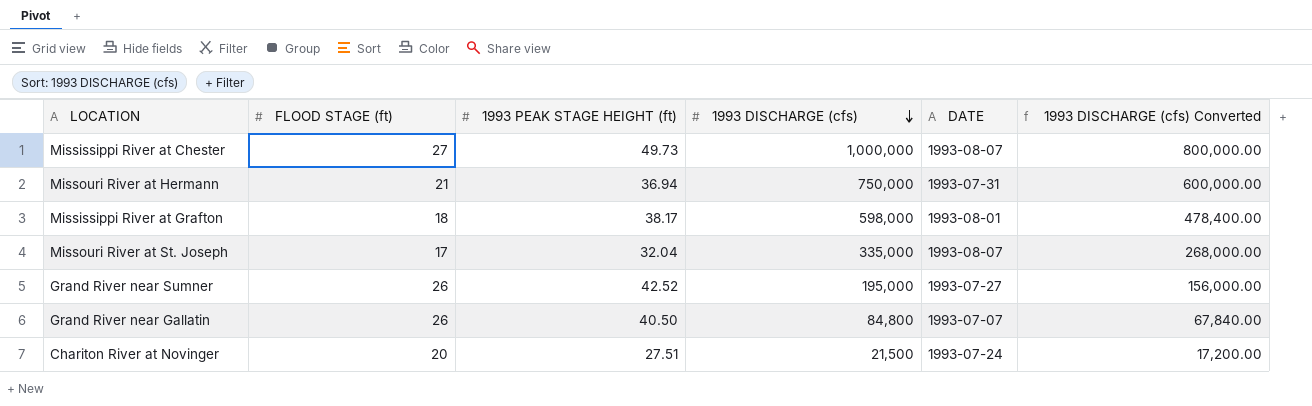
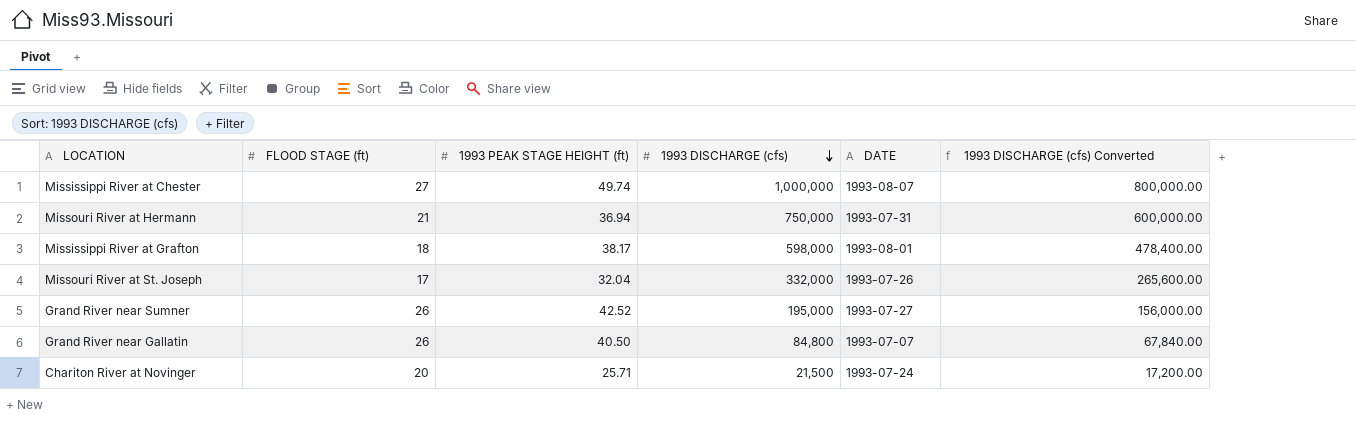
Mississippi River at Chester | 1993 PEAK STAGE HEIGHT (ft): 49.73 -> 49.74
Missouri River at St. Joseph | 1993 DISCHARGE (cfs): 335,000 -> 332,000
Missouri River at St. Joseph | DATE: 1993-08-07 -> 1993-07-26
Missouri River at St. Joseph | 1993 DISCHARGE (cfs) Converted: 268,000.00 -> 265,600.00
Chariton River at Novinger | 1993 PEAK STAGE HEIGHT (ft): 27.51 -> 25.71

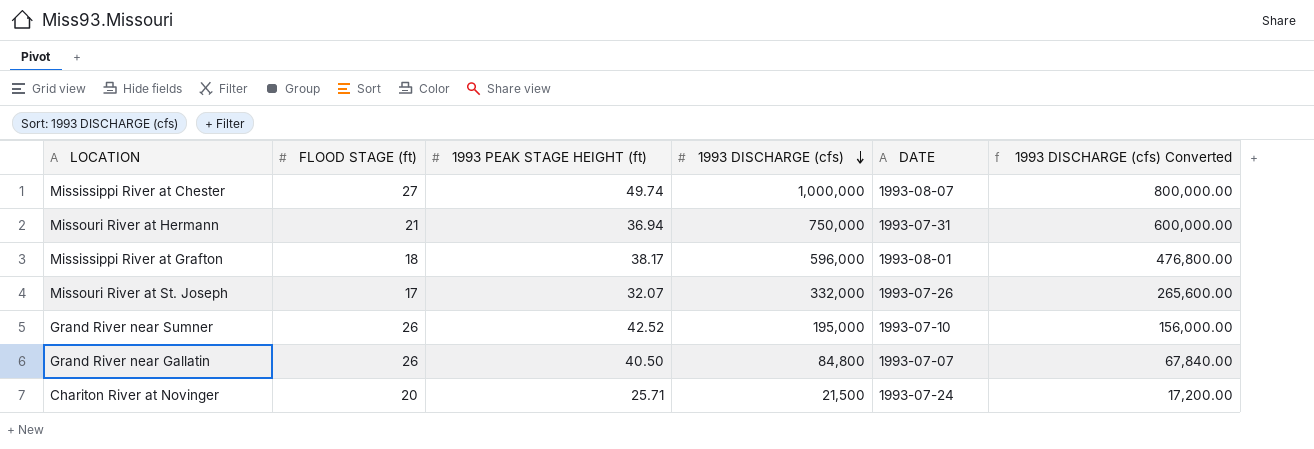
Mississippi River at Grafton | 1993 DISCHARGE (cfs): 598,000 -> 596,000
Mississippi River at Grafton | 1993 DISCHARGE (cfs) Converted: 478,400.00 -> 476,800.00
Missouri River at St. Joseph | 1993 PEAK STAGE HEIGHT (ft): 32.04 -> 32.07
Grand River near Sumner | DATE: 1993-07-27 -> 1993-07-10

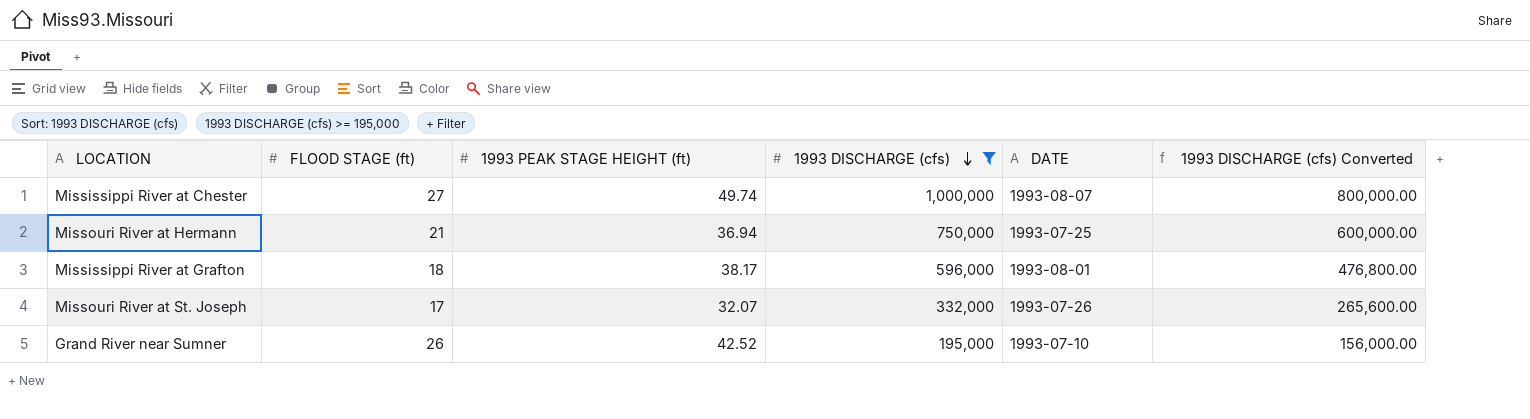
filter: none -> 1993 DISCHARGE (cfs) >= 195,000
Missouri River at Hermann | DATE: 1993-07-31 -> 1993-07-25

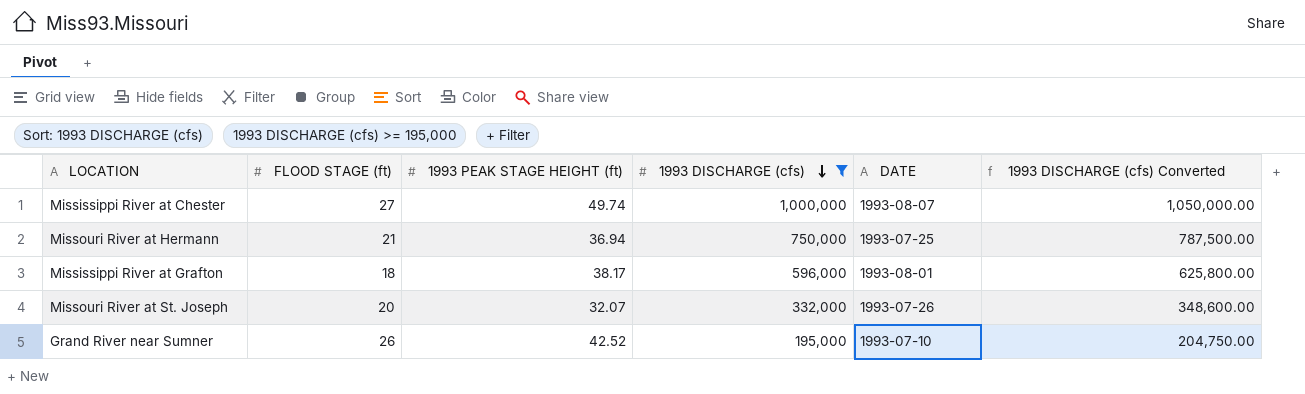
column 1993 DISCHARGE (cfs) Converted | formula: [1993 DISCHARGE (cfs)] * 0.8 -> [1993 DISCHARGE (cfs)] * 1.05
Missouri River at St. Joseph | FLOOD STAGE (ft): 17 -> 20

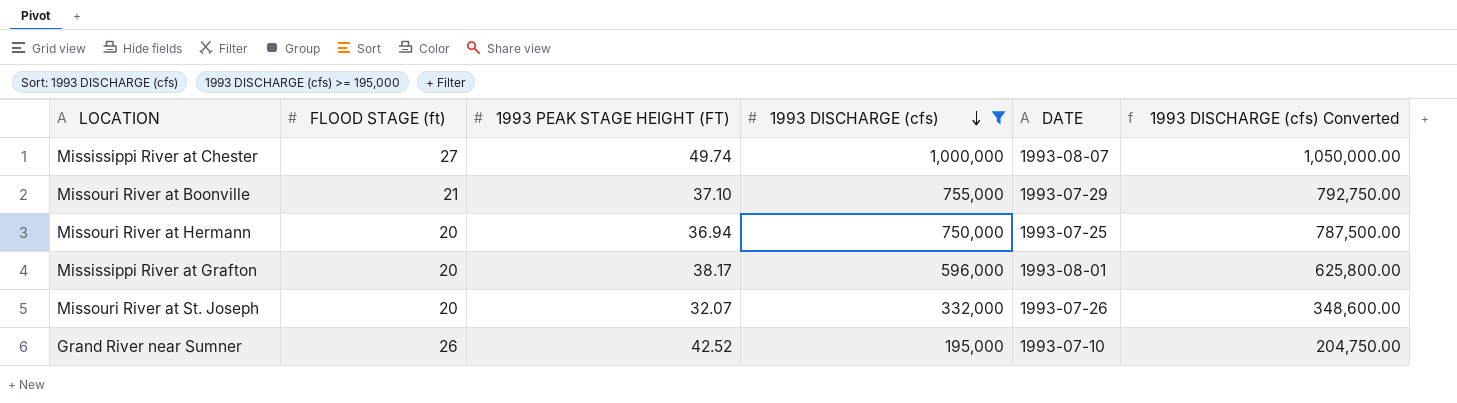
column name: 1993 PEAK STAGE HEIGHT (ft) -> 1993 PEAK STAGE HEIGHT (FT)
row Missouri River at Boonville: none -> 21 | 37.10 | 755,000 | 1993-07-29 | 792,750.00
Missouri River at Hermann | FLOOD STAGE (ft): 21 -> 20
Mississippi River at Grafton | FLOOD STAGE (ft): 18 -> 20

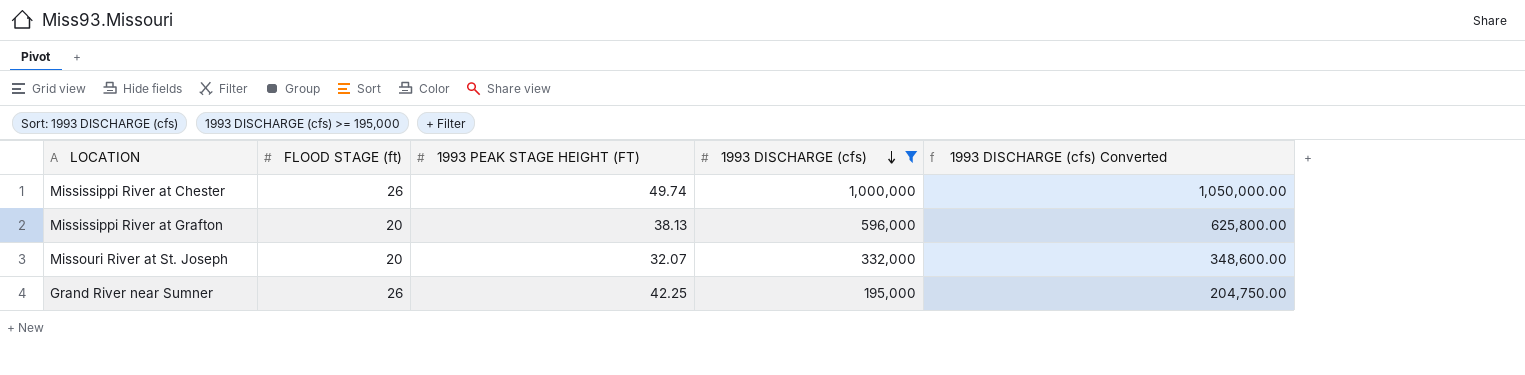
column DATE | position: 5 -> none
row Missouri River at Boonville: 21 | 37.10 | 755,000 | 1993-07-29 | 792,750.00 -> none
row Missouri River at Hermann: 20 | 36.94 | 750,000 | 1993-07-25 | 787,500.00 -> none
Mississippi River at Chester | FLOOD STAGE (ft): 27 -> 26
Mississippi River at Grafton | 1993 PEAK STAGE HEIGHT (FT): 38.17 -> 38.13
Grand River near Sumner | 1993 PEAK STAGE HEIGHT (FT): 42.52 -> 42.25

